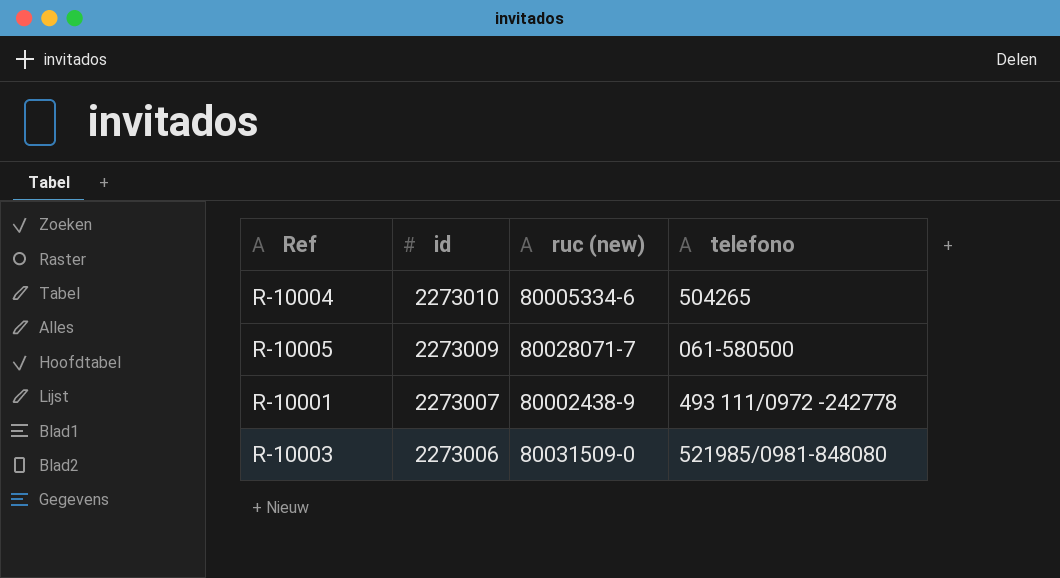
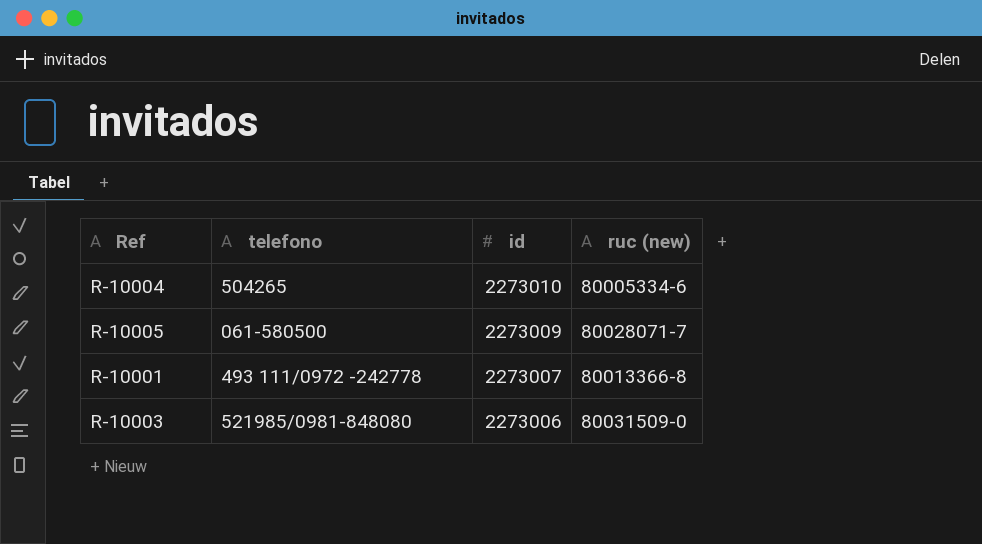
column telefono | position: 4 -> 2
R-10001 | ruc (new): 80002438-9 -> 80013366-8

